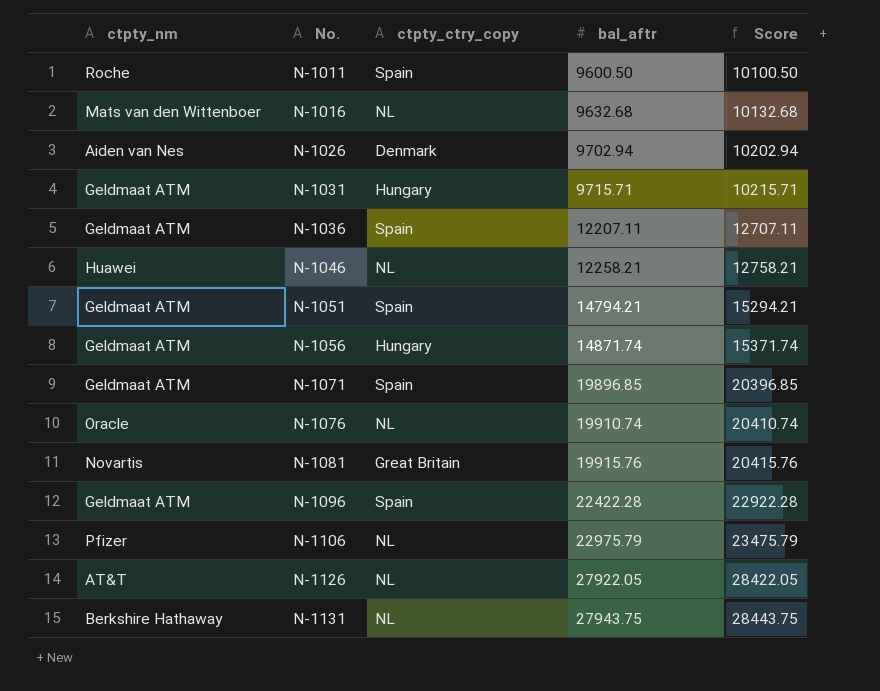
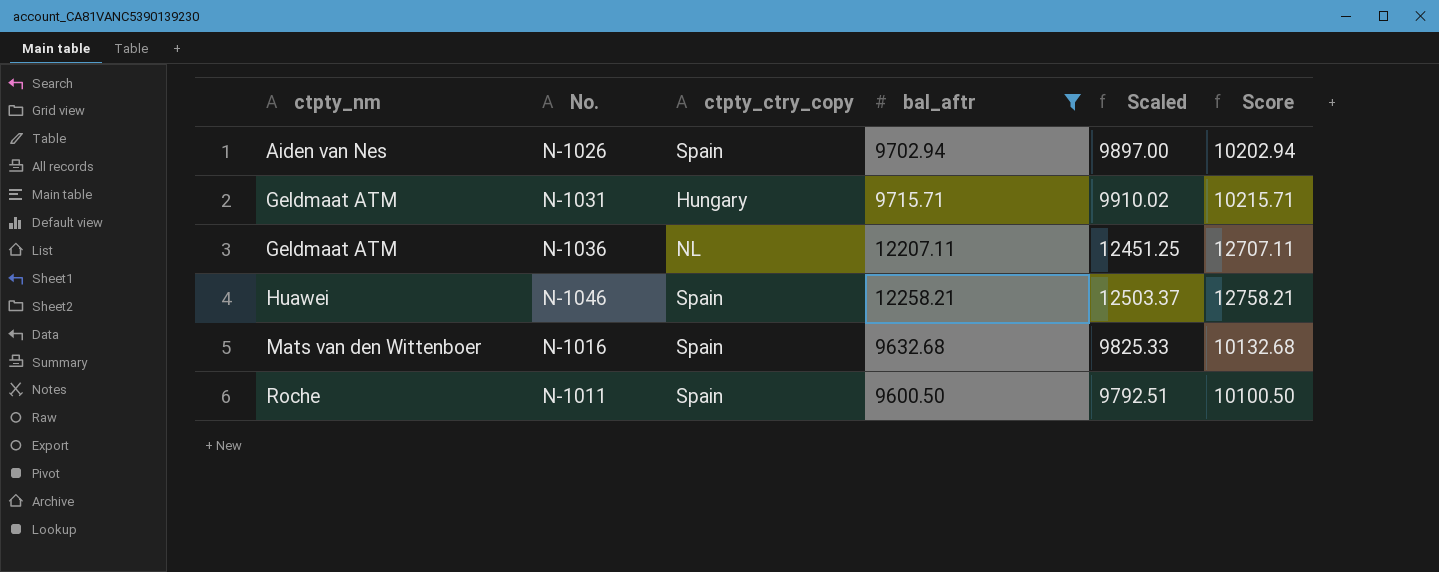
filter: none -> bal_aftr <= 12258.21
row order: No. ascending -> ctpty_nm ascending
column Scaled | formula: none -> [bal_aftr] * 1.02
N-1026 | ctpty_ctry_copy: Denmark -> Spain
N-1036 | ctpty_ctry_copy: Spain -> NL
N-1046 | ctpty_ctry_copy: NL -> Spain
N-1016 | ctpty_ctry_copy: NL -> Spain

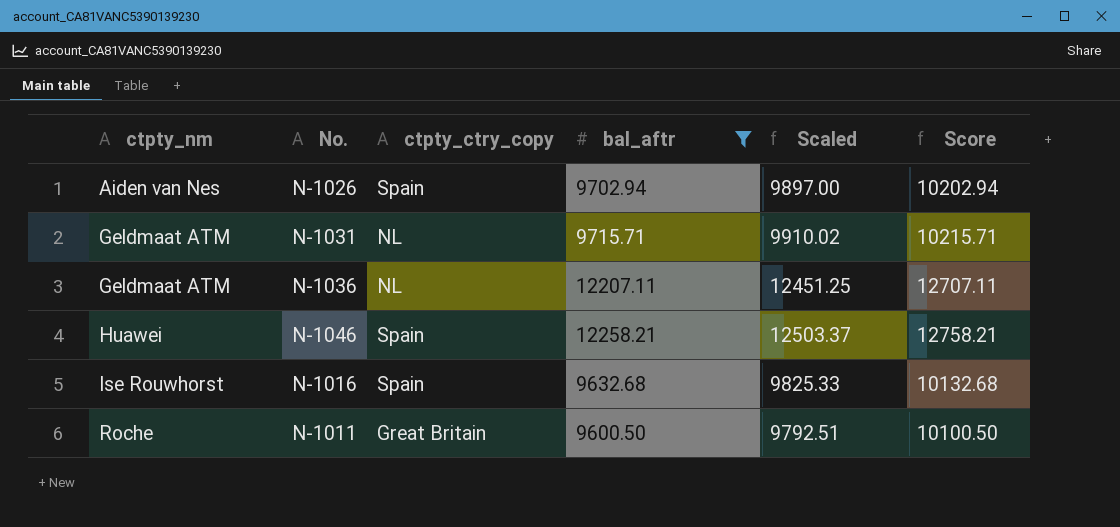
N-1031 | ctpty_ctry_copy: Hungary -> NL
N-1016 | ctpty_nm: Mats van den Wittenboer -> Ise Rouwhorst
N-1011 | ctpty_ctry_copy: Spain -> Great Britain

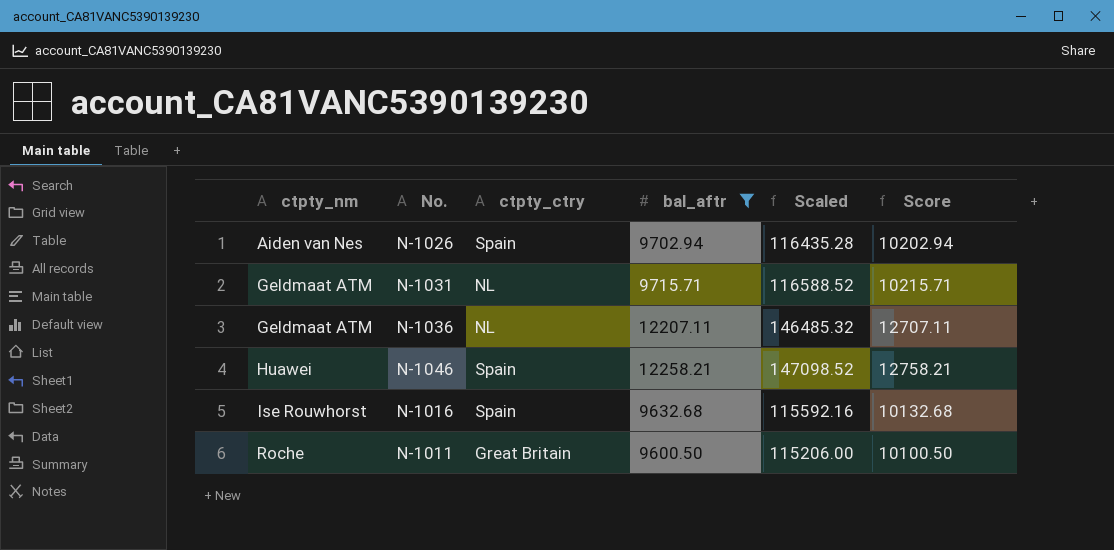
column name: ctpty_ctry_copy -> ctpty_ctry
column Scaled | formula: [bal_aftr] * 1.02 -> [bal_aftr] * 12

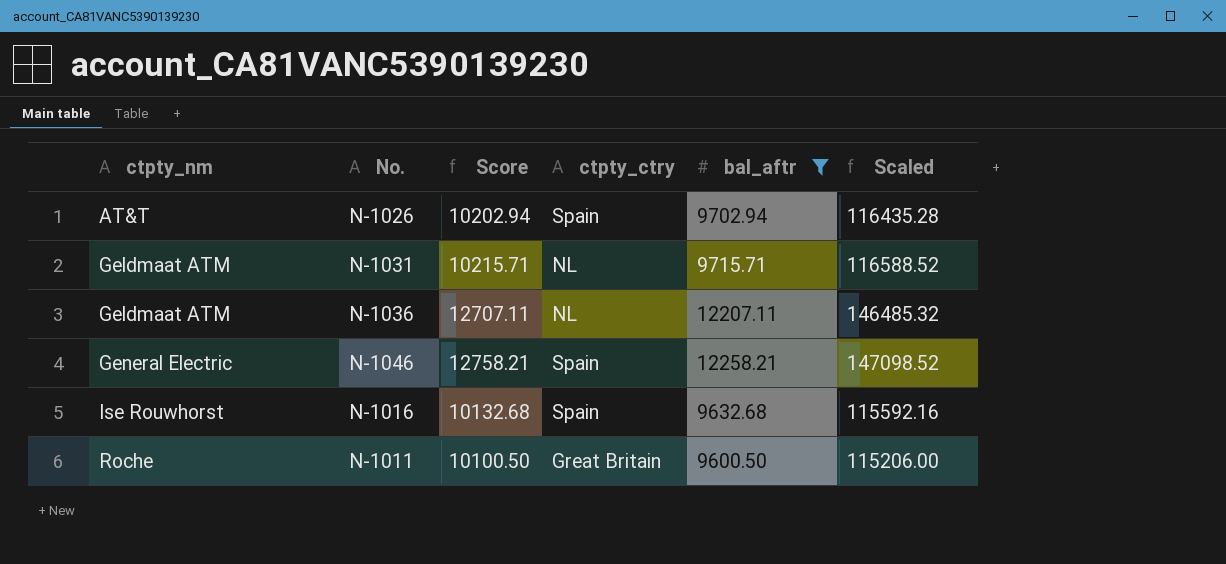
column Score | position: 6 -> 3
N-1026 | ctpty_nm: Aiden van Nes -> AT&T
N-1046 | ctpty_nm: Huawei -> General Electric

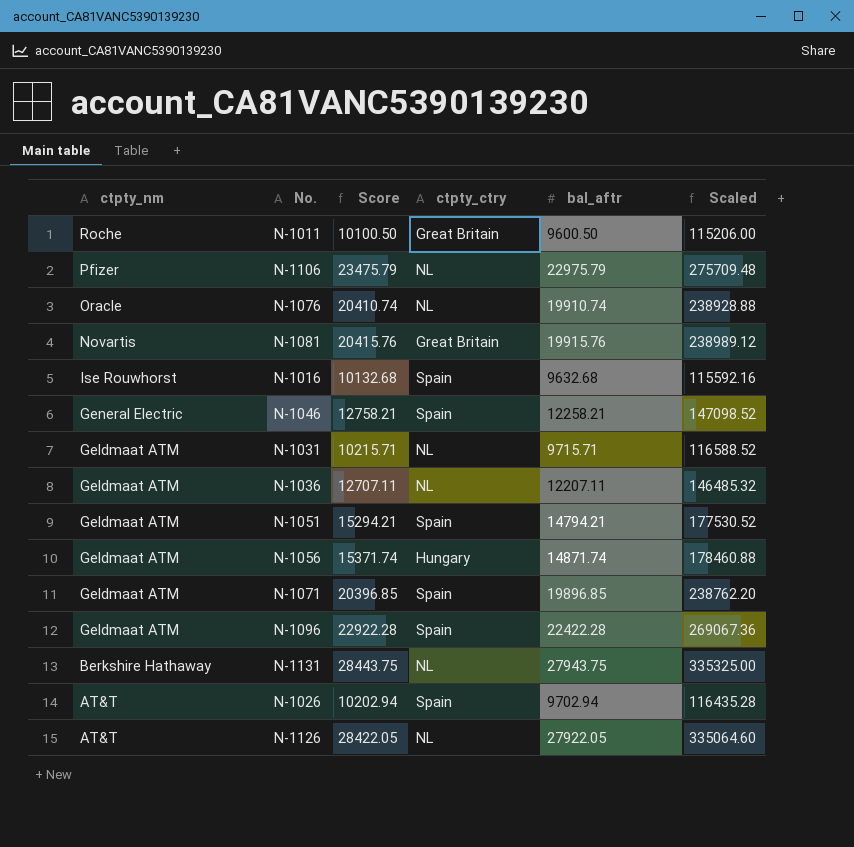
filter: bal_aftr <= 12258.21 -> none
row order: ctpty_nm ascending -> ctpty_nm descending

